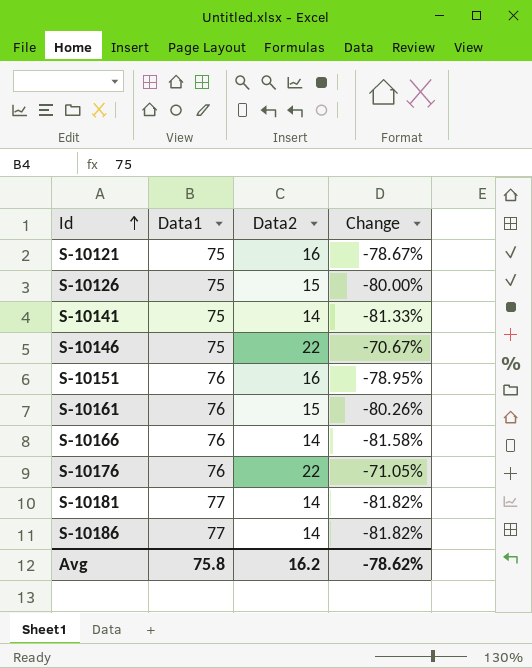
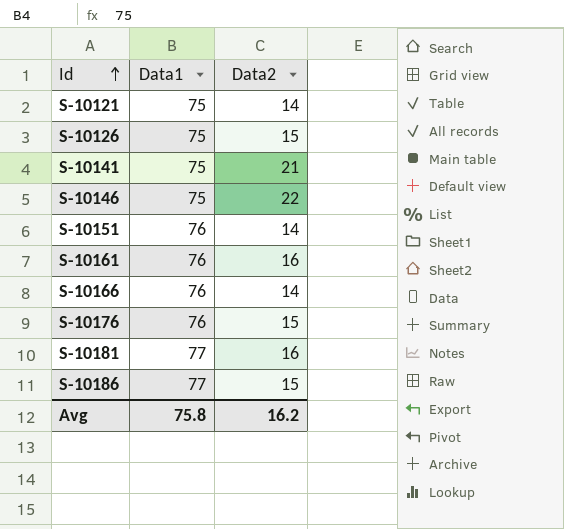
column Change | formula: ([Data2] - [Data1]) / [Data1] -> none
S-10121 | Data2: 16 -> 14
S-10141 | Data2: 14 -> 21
S-10151 | Data2: 16 -> 14
S-10161 | Data2: 15 -> 16
S-10176 | Data2: 22 -> 15
S-10181 | Data2: 14 -> 16
S-10186 | Data2: 14 -> 15

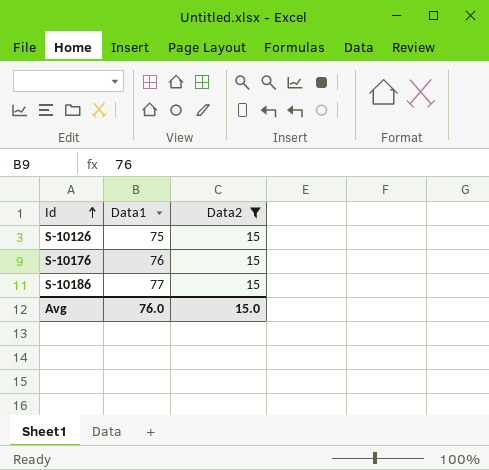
filter: none -> Data2 = 15
Avg | Data1: 75.8 -> 76.0
Avg | Data2: 16.2 -> 15.0

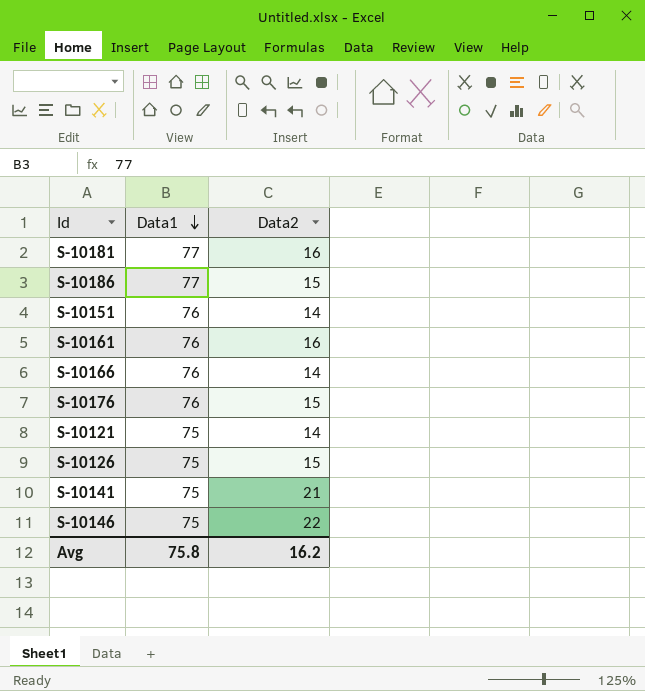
filter: Data2 = 15 -> none
row order: Id ascending -> Data1 descending
Avg | Data1: 76.0 -> 75.8
Avg | Data2: 15.0 -> 16.2

